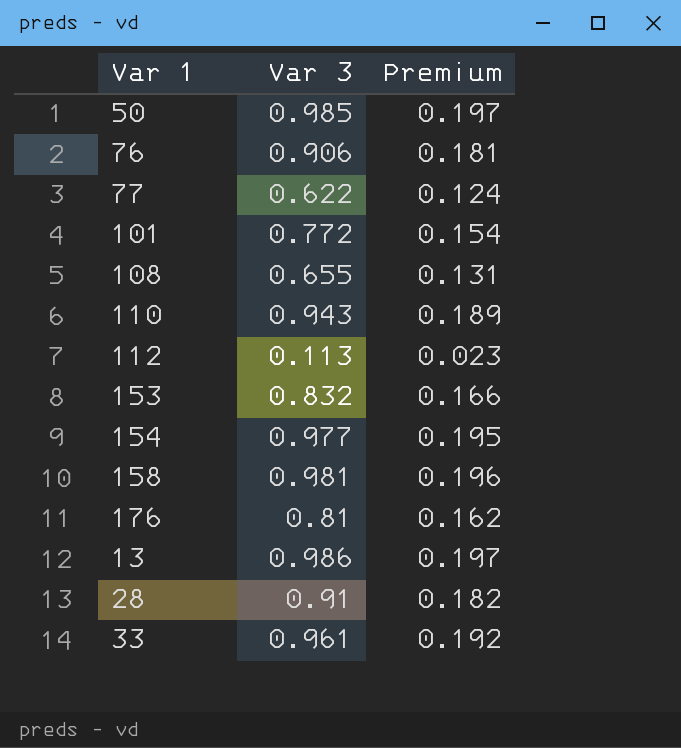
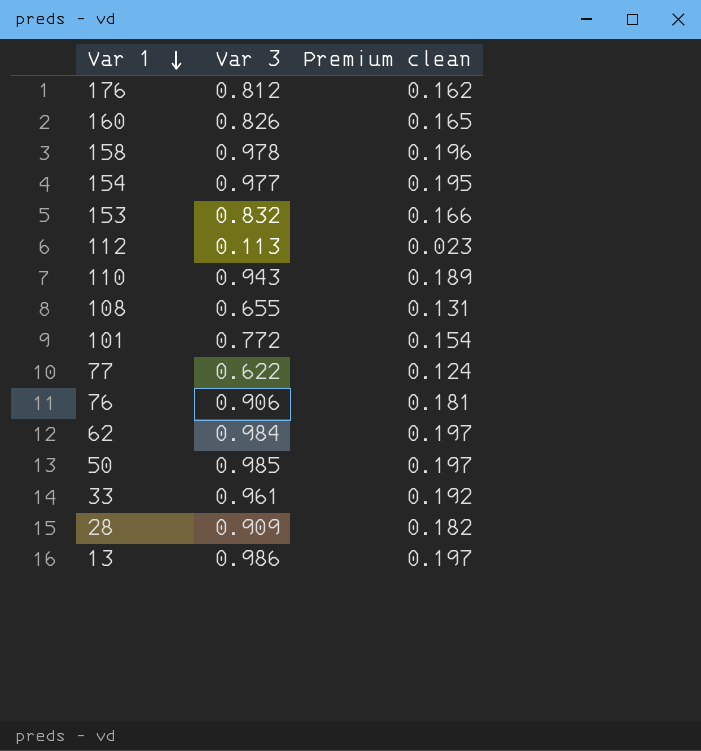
row order: none -> Var 1 descending
column name: Premium -> Premium clean
176 | Var 3: 0.81 -> 0.812
row 160: none -> 0.826 | 0.165
158 | Var 3: 0.981 -> 0.978
row 62: none -> 0.984 | 0.197
28 | Var 3: 0.91 -> 0.909

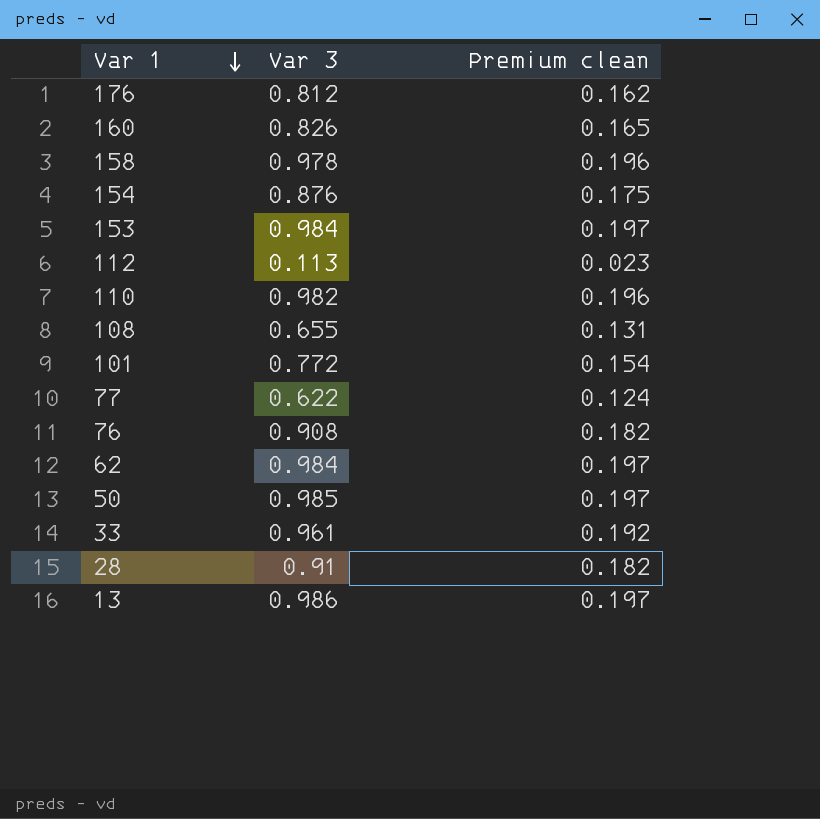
154 | Var 3: 0.977 -> 0.876
154 | Premium clean: 0.195 -> 0.175
153 | Var 3: 0.832 -> 0.984
153 | Premium clean: 0.166 -> 0.197
110 | Var 3: 0.943 -> 0.982
110 | Premium clean: 0.189 -> 0.196
76 | Var 3: 0.906 -> 0.908
76 | Premium clean: 0.181 -> 0.182
28 | Var 3: 0.909 -> 0.91

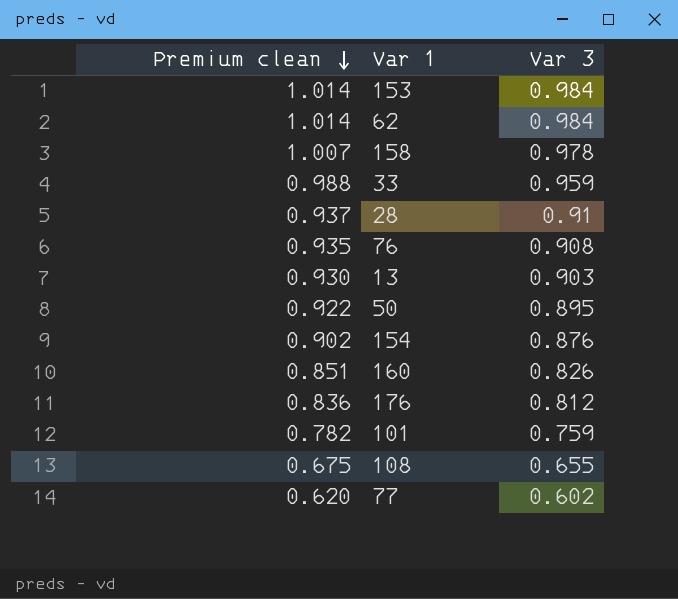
row order: Var 1 descending -> Premium clean descending
column Premium clean | formula: [Var 3] * 0.2 -> [Var 3] * 1.03
column Premium clean | position: 3 -> 1
row 112: 0.113 | 0.023 -> none
row 110: 0.982 | 0.196 -> none
33 | Var 3: 0.961 -> 0.959
13 | Var 3: 0.986 -> 0.903
50 | Var 3: 0.985 -> 0.895
101 | Var 3: 0.772 -> 0.759
77 | Var 3: 0.622 -> 0.602

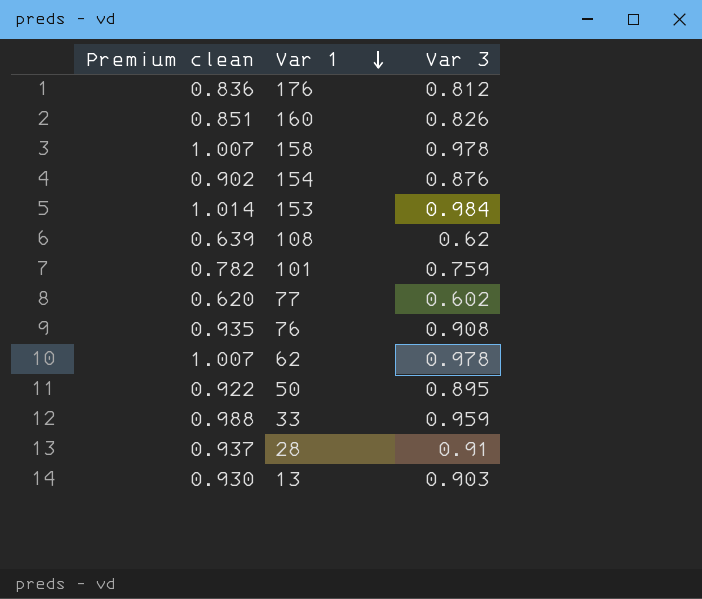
row order: Premium clean descending -> Var 1 descending
108 | Premium clean: 0.675 -> 0.639
108 | Var 3: 0.655 -> 0.62
62 | Premium clean: 1.014 -> 1.007
62 | Var 3: 0.984 -> 0.978

